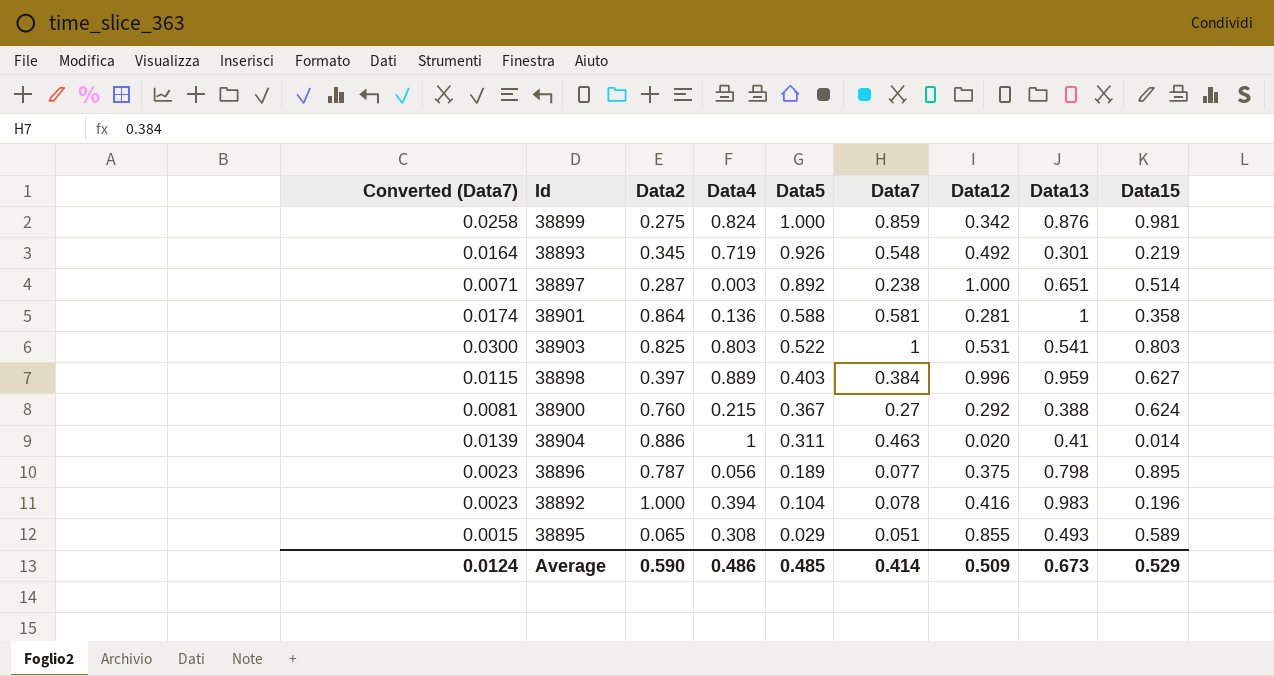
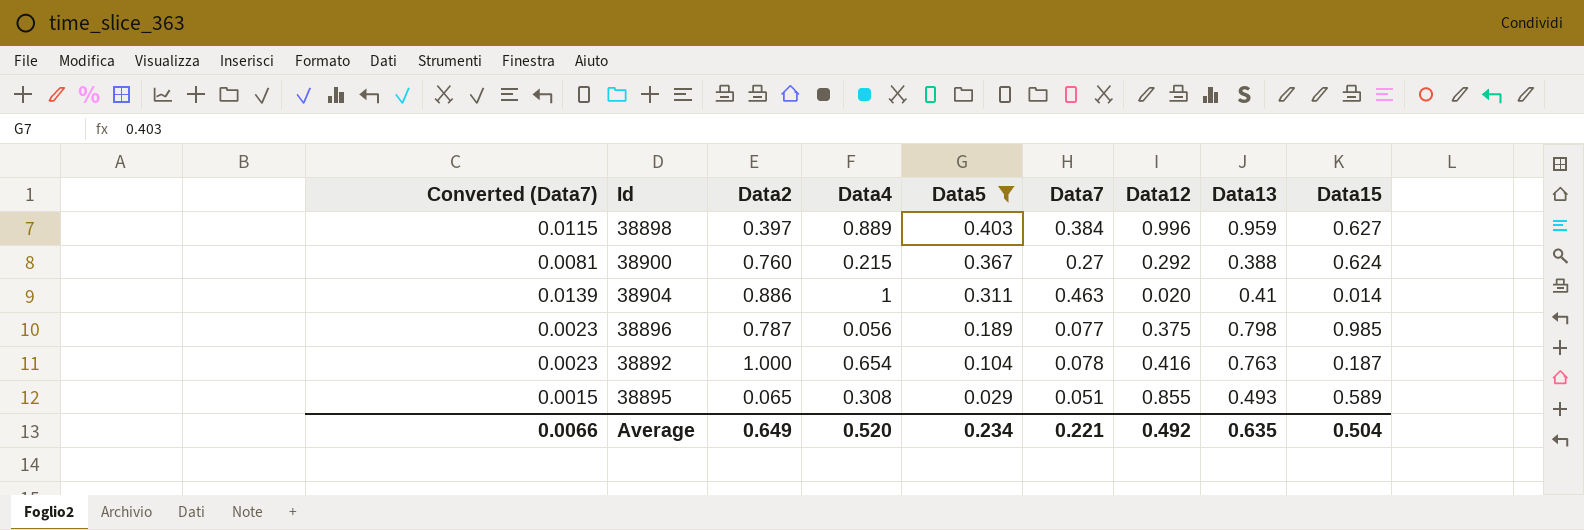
filter: none -> Data5 <= 0.403
38896 | Data15: 0.895 -> 0.985
38892 | Data4: 0.394 -> 0.654
38892 | Data13: 0.983 -> 0.763
38892 | Data15: 0.196 -> 0.187
Average | Converted (Data7): 0.0124 -> 0.0066
Average | Data2: 0.590 -> 0.649
Average | Data4: 0.486 -> 0.520
Average | Data5: 0.485 -> 0.234
Average | Data7: 0.414 -> 0.221
Average | Data12: 0.509 -> 0.492
Average | Data13: 0.673 -> 0.635
Average | Data15: 0.529 -> 0.504

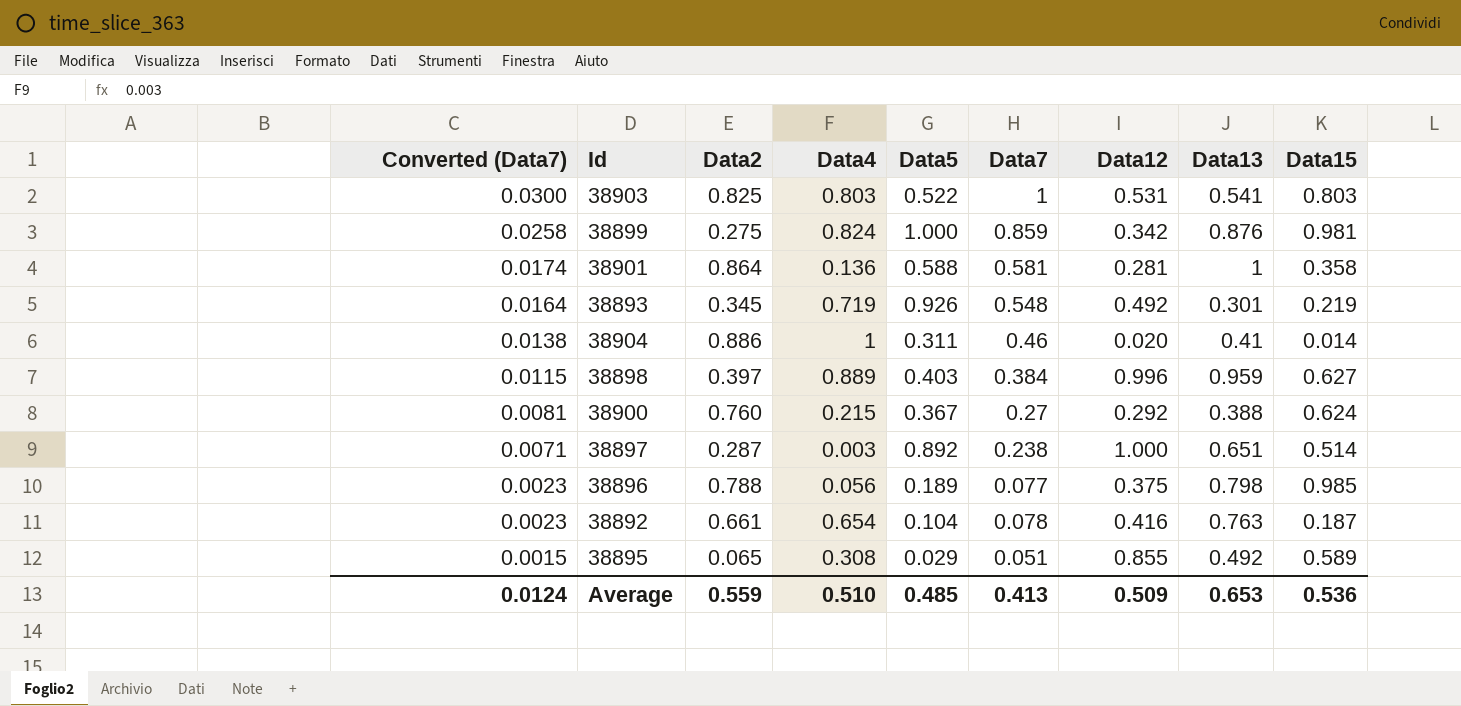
filter: Data5 <= 0.403 -> none
row order: Data5 descending -> Converted (Data7) descending
38904 | Converted (Data7): 0.0139 -> 0.0138
38904 | Data7: 0.463 -> 0.46
38896 | Data2: 0.787 -> 0.788
38892 | Data2: 1.000 -> 0.661
38895 | Data13: 0.493 -> 0.492
Average | Converted (Data7): 0.0066 -> 0.0124
Average | Data2: 0.649 -> 0.559
Average | Data4: 0.520 -> 0.510
Average | Data5: 0.234 -> 0.485
Average | Data7: 0.221 -> 0.413
Average | Data12: 0.492 -> 0.509
Average | Data13: 0.635 -> 0.653
Average | Data15: 0.504 -> 0.536

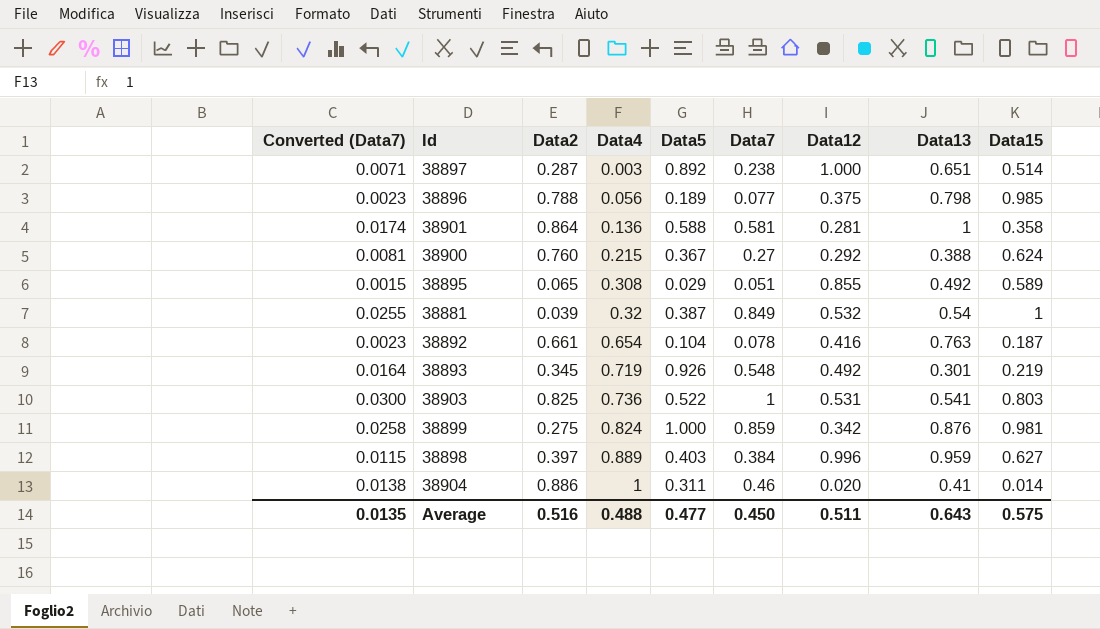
row order: Converted (Data7) descending -> Data4 ascending
row 38881: none -> 0.0255 | 0.039 | 0.32 | 0.387 | 0.849 | 0.532 | 0.54 | 1
38903 | Data4: 0.803 -> 0.736
Average | Converted (Data7): 0.0124 -> 0.0135
Average | Data2: 0.559 -> 0.516
Average | Data4: 0.510 -> 0.488
Average | Data5: 0.485 -> 0.477
Average | Data7: 0.413 -> 0.450
Average | Data12: 0.509 -> 0.511
Average | Data13: 0.653 -> 0.643
Average | Data15: 0.536 -> 0.575

